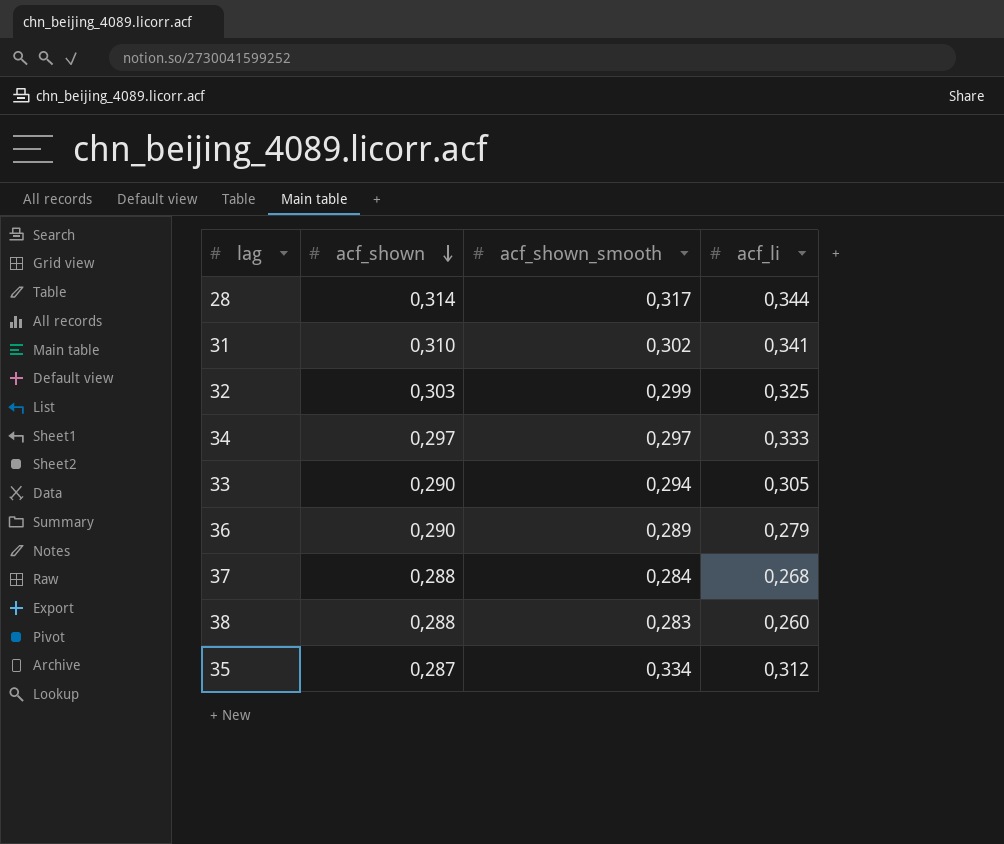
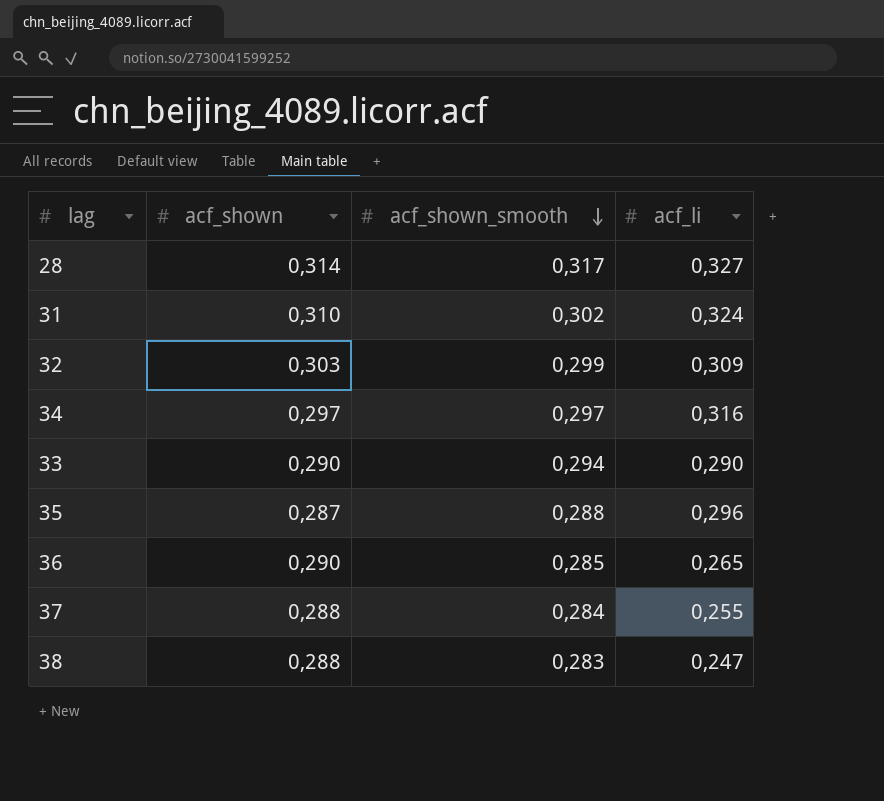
row order: acf_shown descending -> acf_shown_smooth descending
28 | acf_li: 0,344 -> 0,327
31 | acf_li: 0,341 -> 0,324
32 | acf_li: 0,325 -> 0,309
34 | acf_li: 0,333 -> 0,316
33 | acf_li: 0,305 -> 0,290
35 | acf_shown_smooth: 0,334 -> 0,288
35 | acf_li: 0,312 -> 0,296
36 | acf_shown_smooth: 0,289 -> 0,285
36 | acf_li: 0,279 -> 0,265
37 | acf_li: 0,268 -> 0,255
38 | acf_li: 0,260 -> 0,247

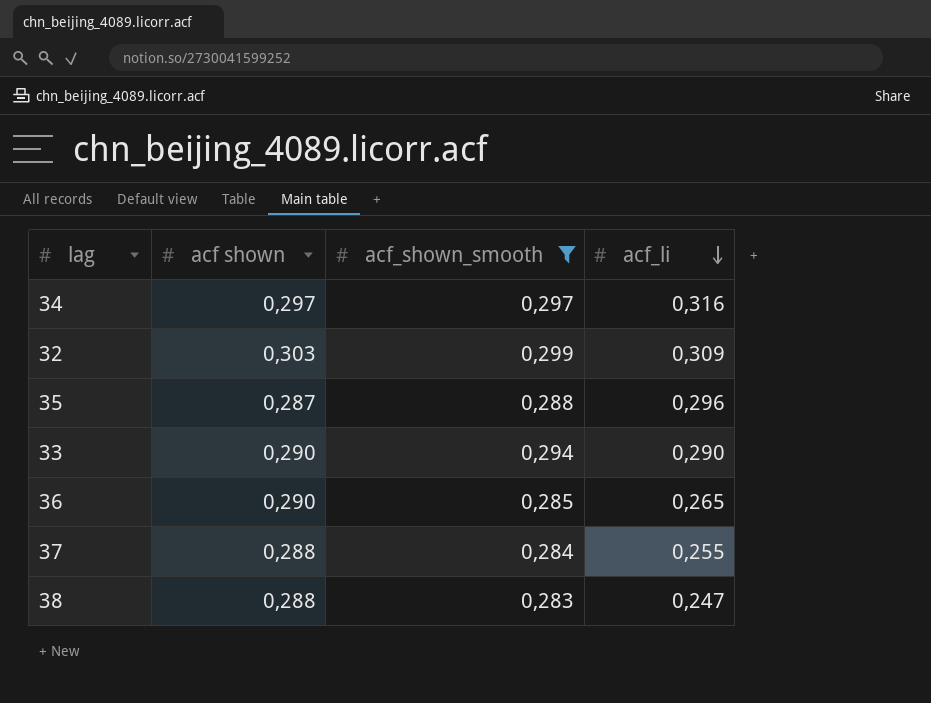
filter: none -> acf_shown_smooth <= 0,299
row order: acf_shown_smooth descending -> acf_li descending
column name: acf_shown -> acf shown

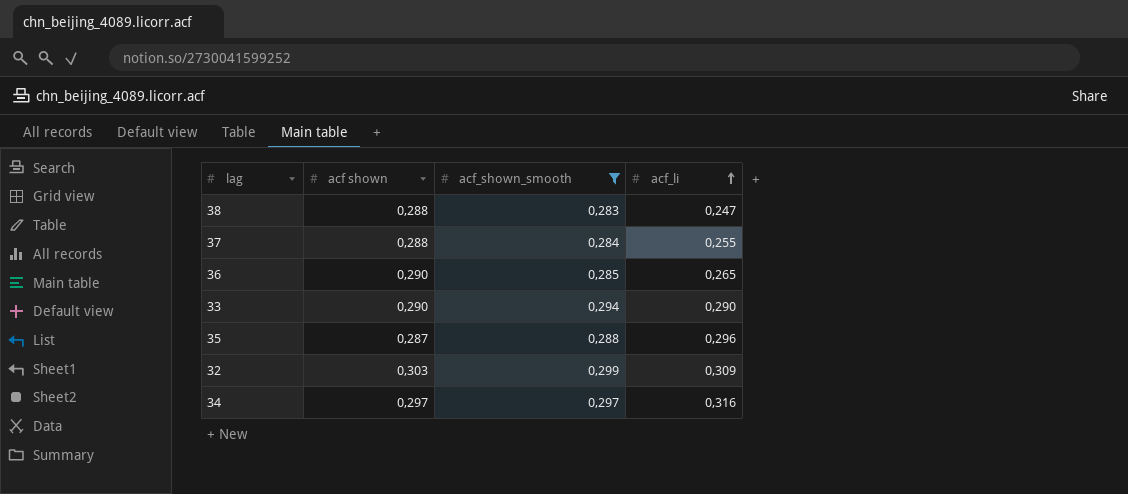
row order: acf_li descending -> acf_li ascending

